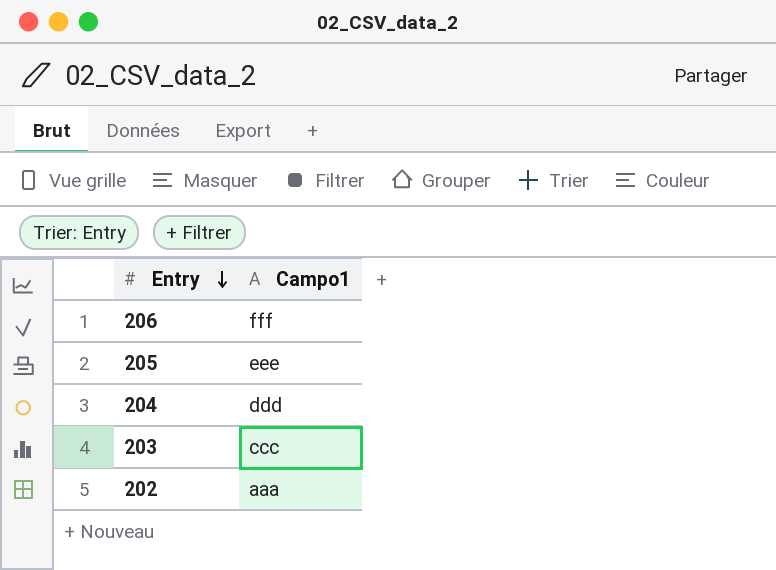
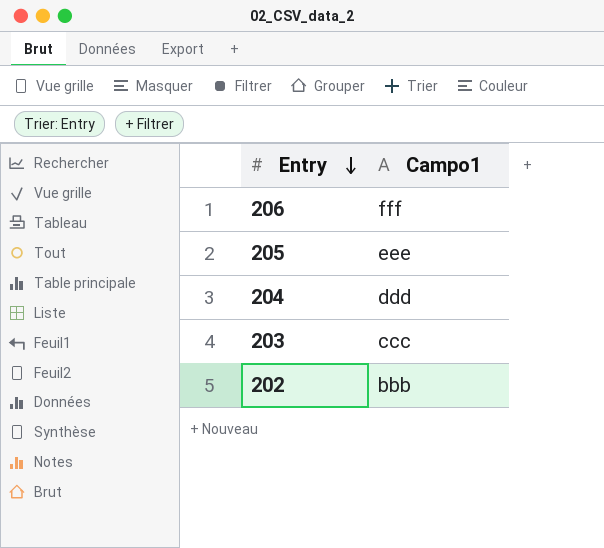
202 | Campo1: aaa -> bbb

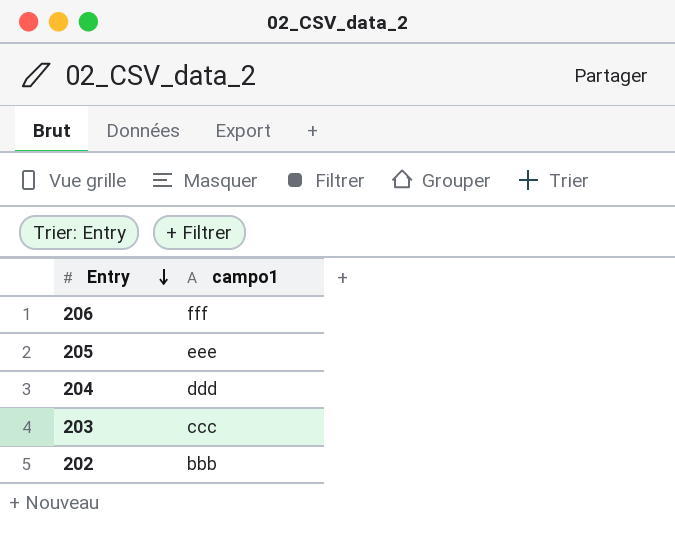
column name: Campo1 -> campo1

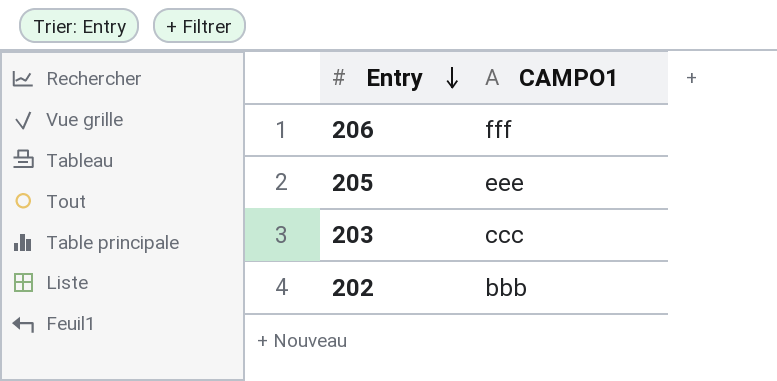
column name: campo1 -> CAMPO1
row 204: ddd -> none

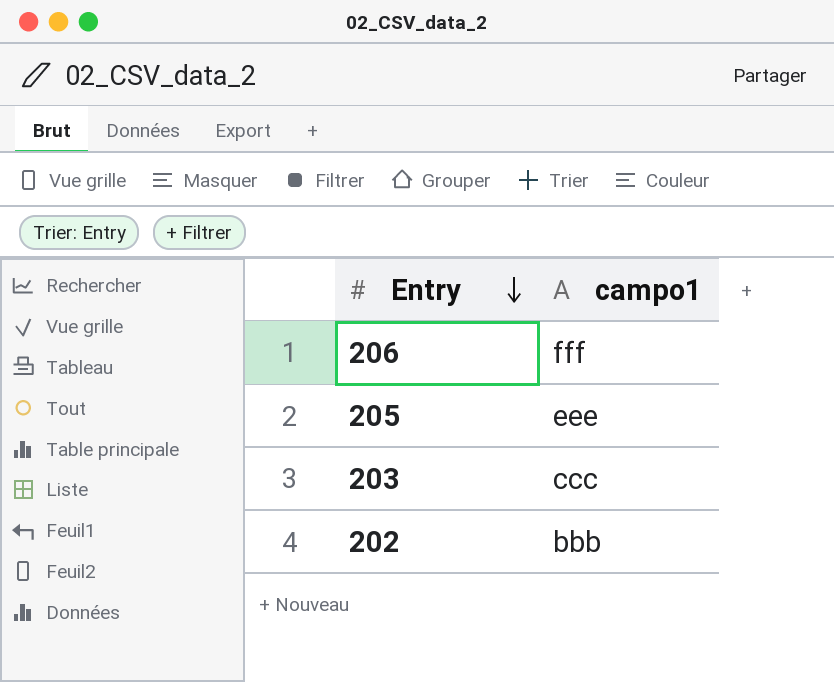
column name: CAMPO1 -> campo1

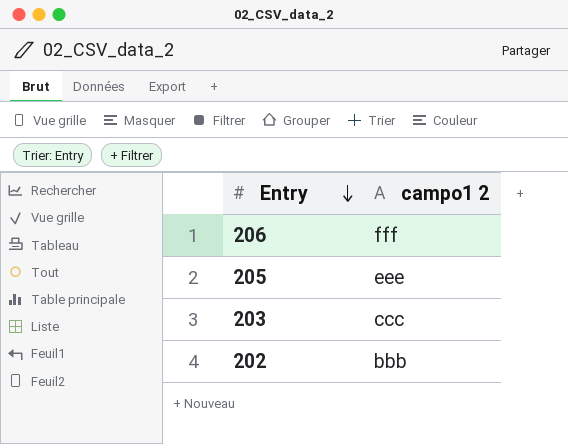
column name: campo1 -> campo1 2

